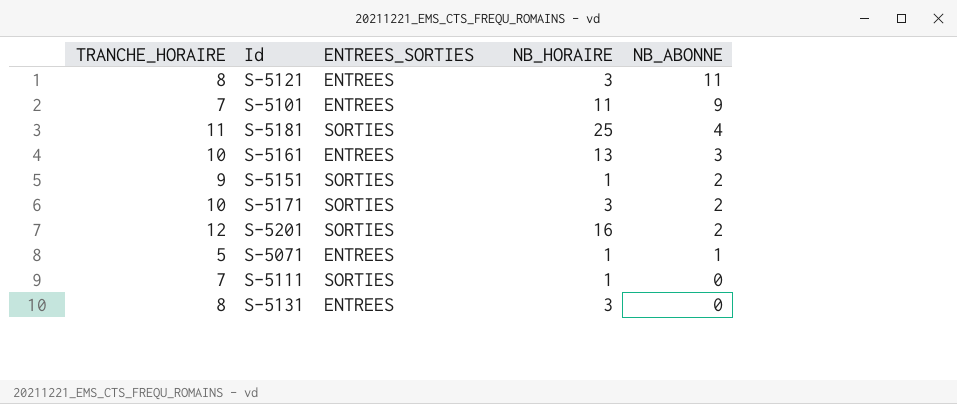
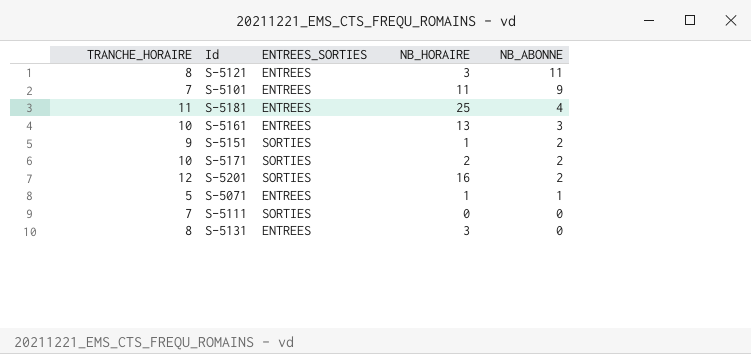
S-5181 | ENTREES_SORTIES: SORTIES -> ENTREES
S-5171 | NB_HORAIRE: 3 -> 2
S-5111 | NB_HORAIRE: 1 -> 0

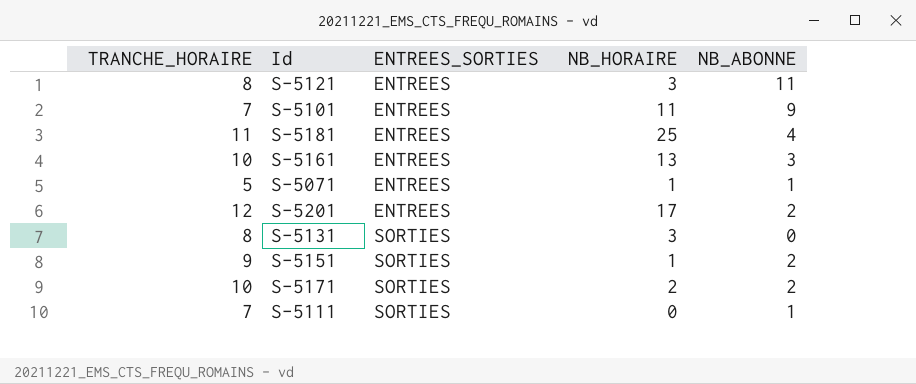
row order: NB_ABONNE descending -> ENTREES_SORTIES ascending
S-5201 | ENTREES_SORTIES: SORTIES -> ENTREES
S-5201 | NB_HORAIRE: 16 -> 17
S-5131 | ENTREES_SORTIES: ENTREES -> SORTIES
S-5111 | NB_ABONNE: 0 -> 1

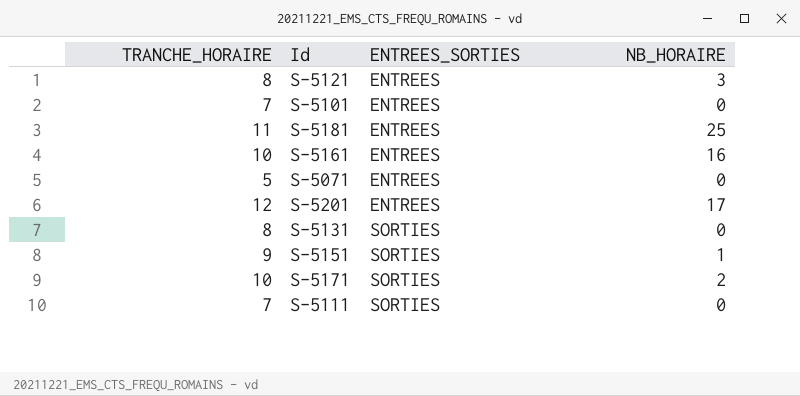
column NB_ABONNE | position: 5 -> none
S-5101 | NB_HORAIRE: 11 -> 0
S-5161 | NB_HORAIRE: 13 -> 16
S-5071 | NB_HORAIRE: 1 -> 0
S-5131 | NB_HORAIRE: 3 -> 0

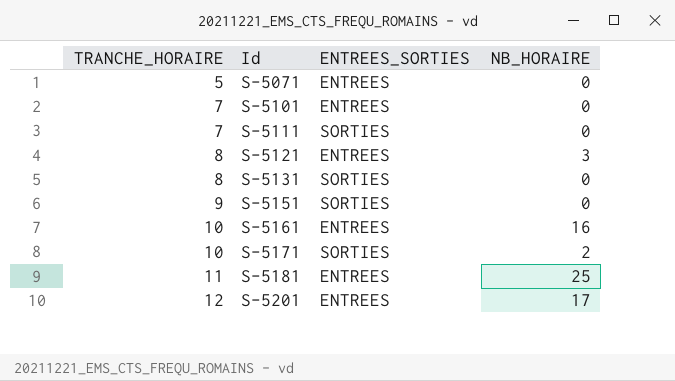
row order: ENTREES_SORTIES ascending -> TRANCHE_HORAIRE ascending
S-5151 | NB_HORAIRE: 1 -> 0

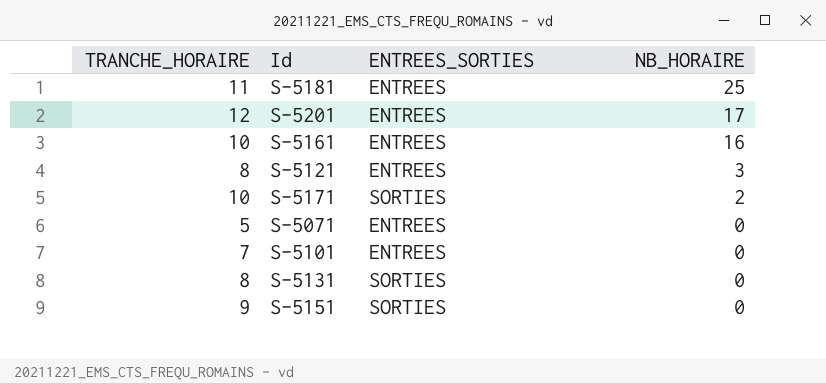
row order: TRANCHE_HORAIRE ascending -> NB_HORAIRE descending
row S-5111: 7 | SORTIES | 0 -> none

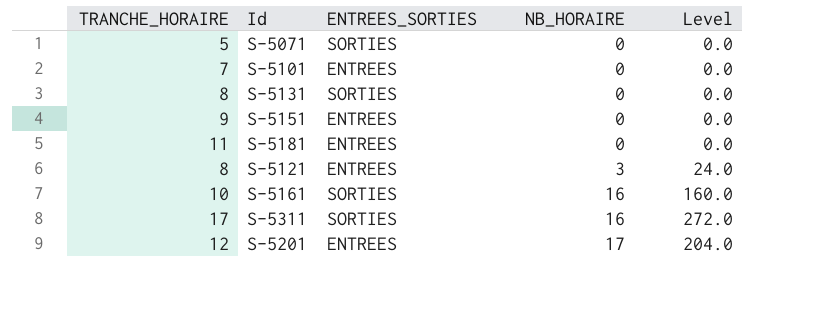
row order: NB_HORAIRE descending -> NB_HORAIRE ascending
column Level | formula: none -> [TRANCHE_HORAIRE] * [NB_HORAIRE]
row S-5171: 10 | SORTIES | 2 -> none
S-5071 | ENTREES_SORTIES: ENTREES -> SORTIES
S-5151 | ENTREES_SORTIES: SORTIES -> ENTREES
S-5181 | NB_HORAIRE: 25 -> 0
S-5161 | ENTREES_SORTIES: ENTREES -> SORTIES
row S-5311: none -> 17 | SORTIES | 16 | 272.0

